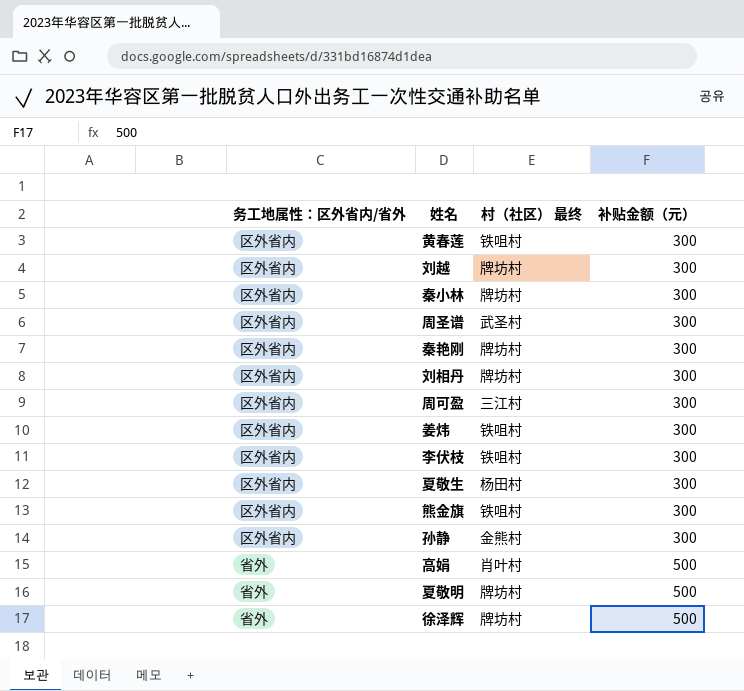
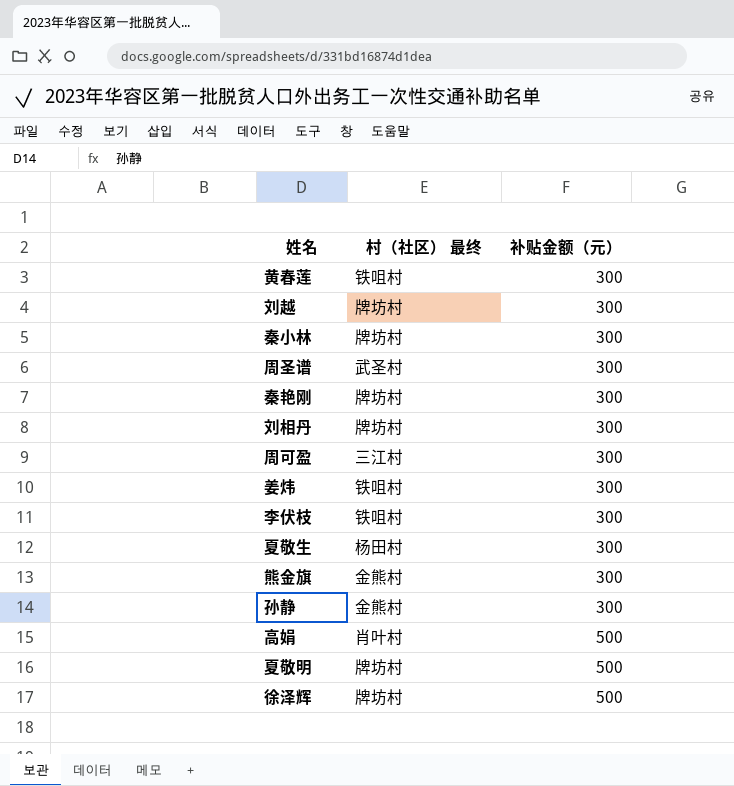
column 务工地属性：区外省内/省外 | position: 1 -> none
熊金旗 | 村（社区） 最终: 铁咀村 -> 金熊村

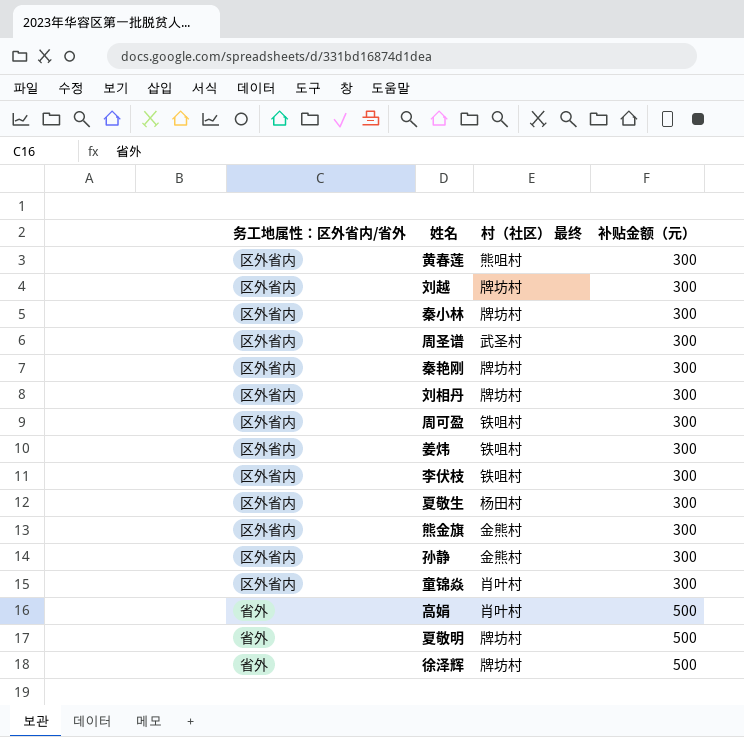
column 务工地属性：区外省内/省外 | position: none -> 1
黄春莲 | 村（社区） 最终: 铁咀村 -> 熊咀村
周可盈 | 村（社区） 最终: 三江村 -> 铁咀村
row 童锦焱: none -> 区外省内 | 肖叶村 | 300

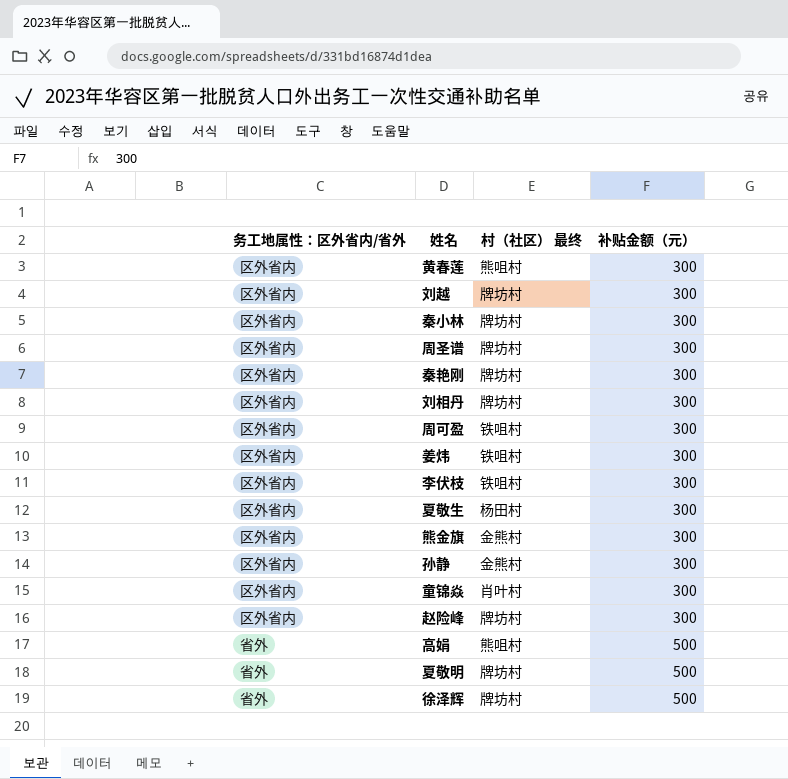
周圣谱 | 村（社区） 最终: 武圣村 -> 牌坊村
row 赵险峰: none -> 区外省内 | 牌坊村 | 300
高娟 | 村（社区） 最终: 肖叶村 -> 熊咀村

